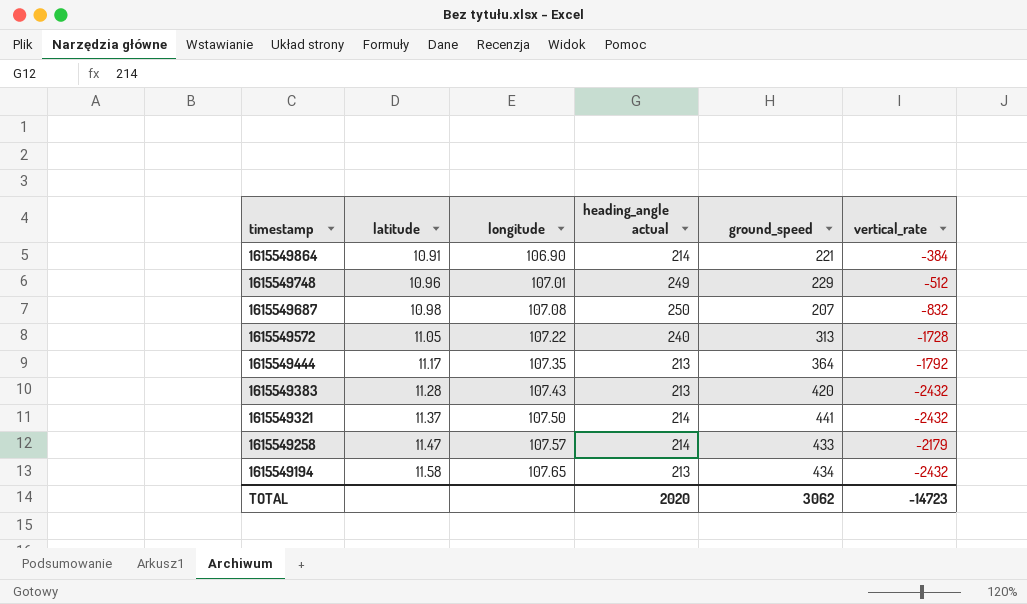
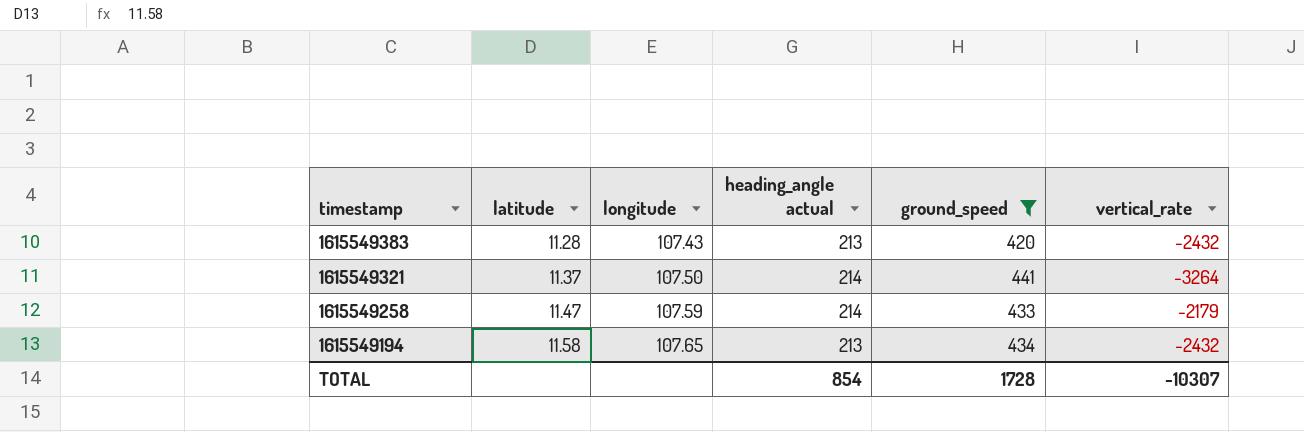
filter: none -> ground_speed >= 420
1615549321 | vertical_rate: -2432 -> -3264
1615549258 | longitude: 107.57 -> 107.59
TOTAL | heading_angle actual: 2020 -> 854
TOTAL | ground_speed: 3062 -> 1728
TOTAL | vertical_rate: -14723 -> -10307

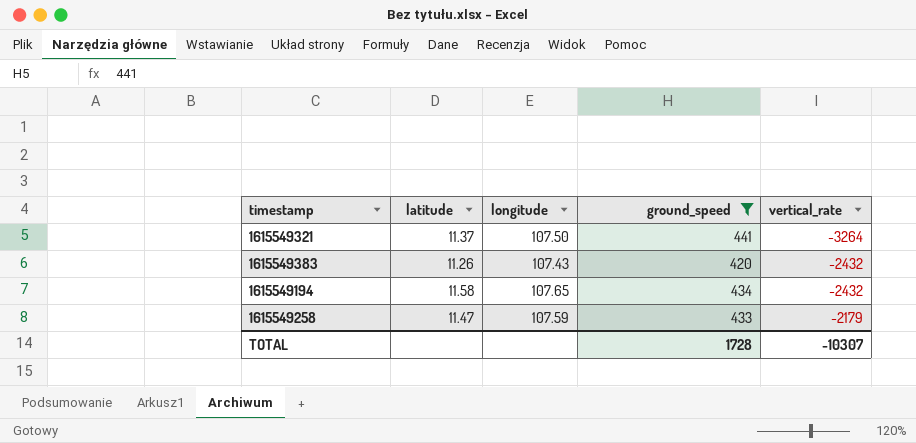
row order: timestamp descending -> vertical_rate ascending
column heading_angle actual | position: 4 -> none
1615549383 | latitude: 11.28 -> 11.26

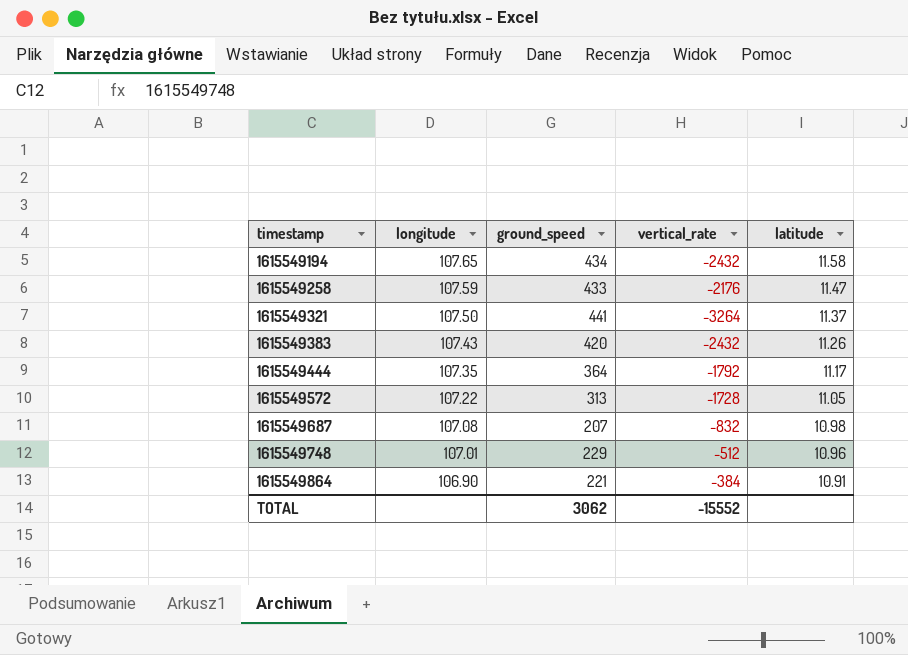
filter: ground_speed >= 420 -> none
row order: vertical_rate ascending -> timestamp ascending
column latitude | position: 2 -> 5
1615549258 | vertical_rate: -2179 -> -2176
TOTAL | ground_speed: 1728 -> 3062
TOTAL | vertical_rate: -10307 -> -15552

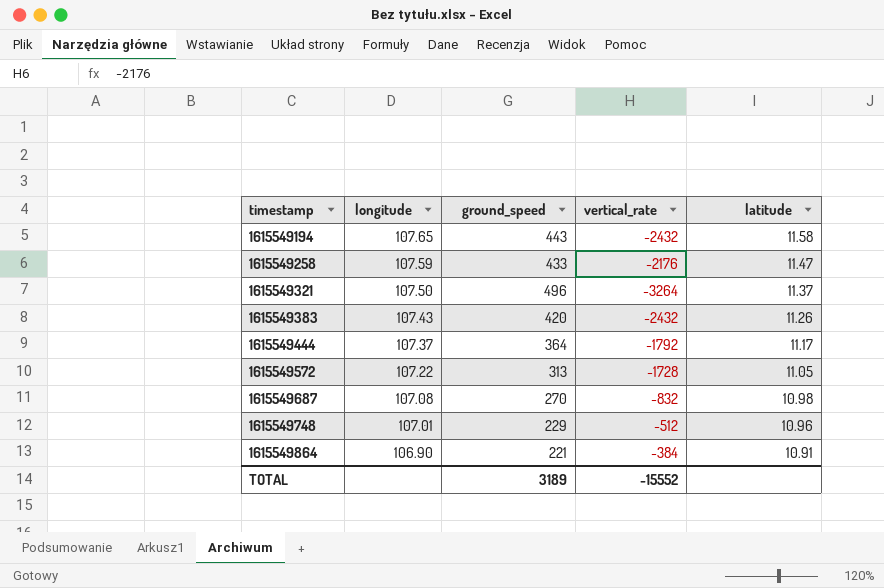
1615549194 | ground_speed: 434 -> 443
1615549321 | ground_speed: 441 -> 496
1615549444 | longitude: 107.35 -> 107.37
1615549687 | ground_speed: 207 -> 270
TOTAL | ground_speed: 3062 -> 3189

